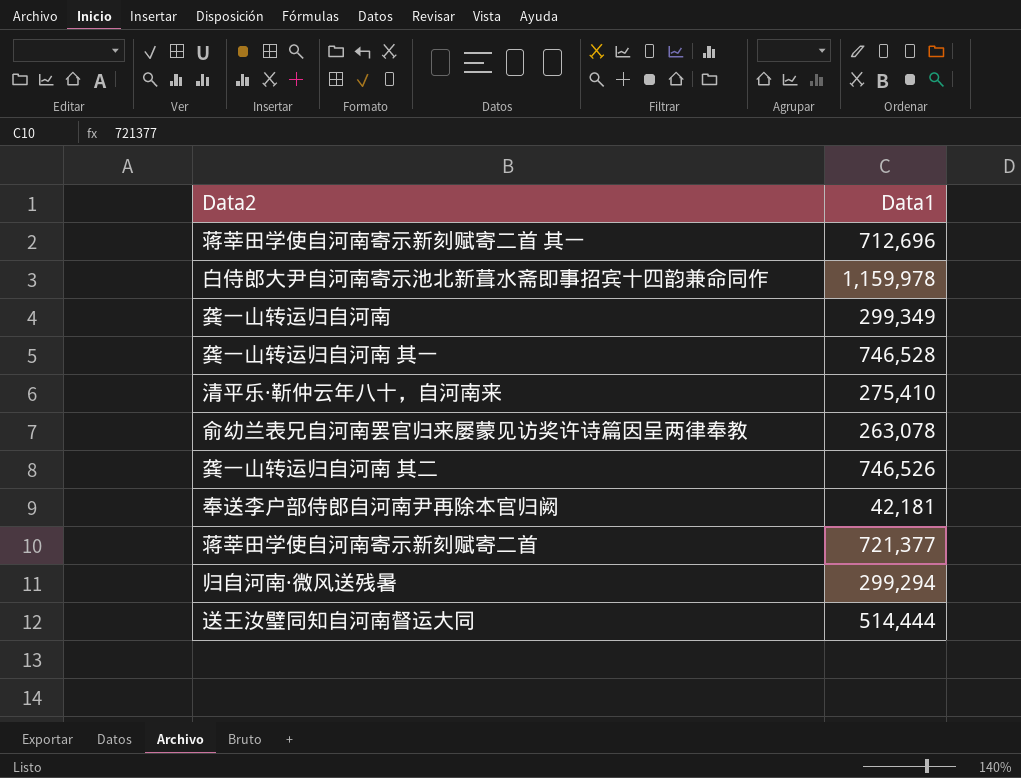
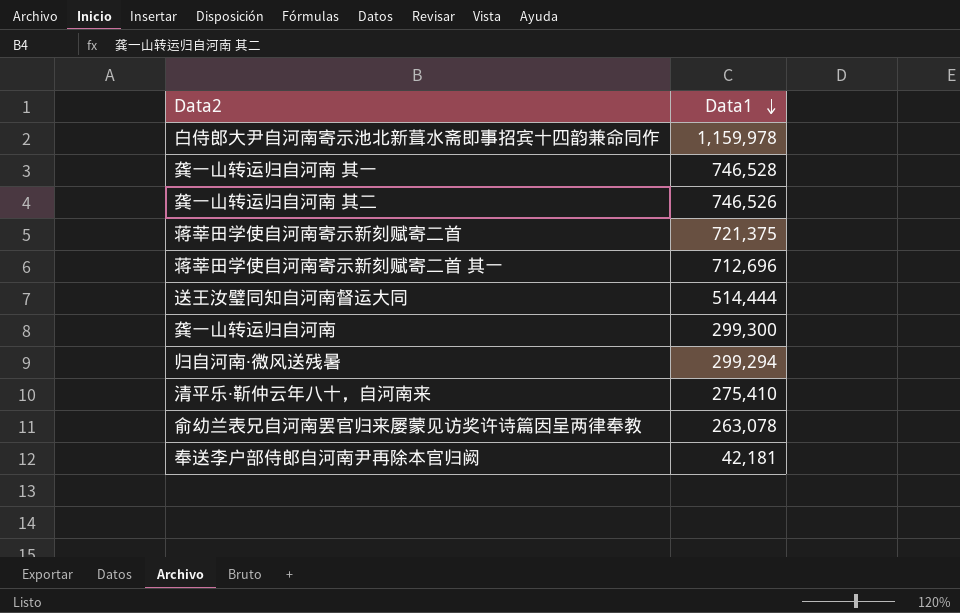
row order: none -> Data1 descending
蒋莘田学使自河南寄示新刻赋寄二首 | Data1: 721,377 -> 721,375
龚一山转运归自河南 | Data1: 299,349 -> 299,300

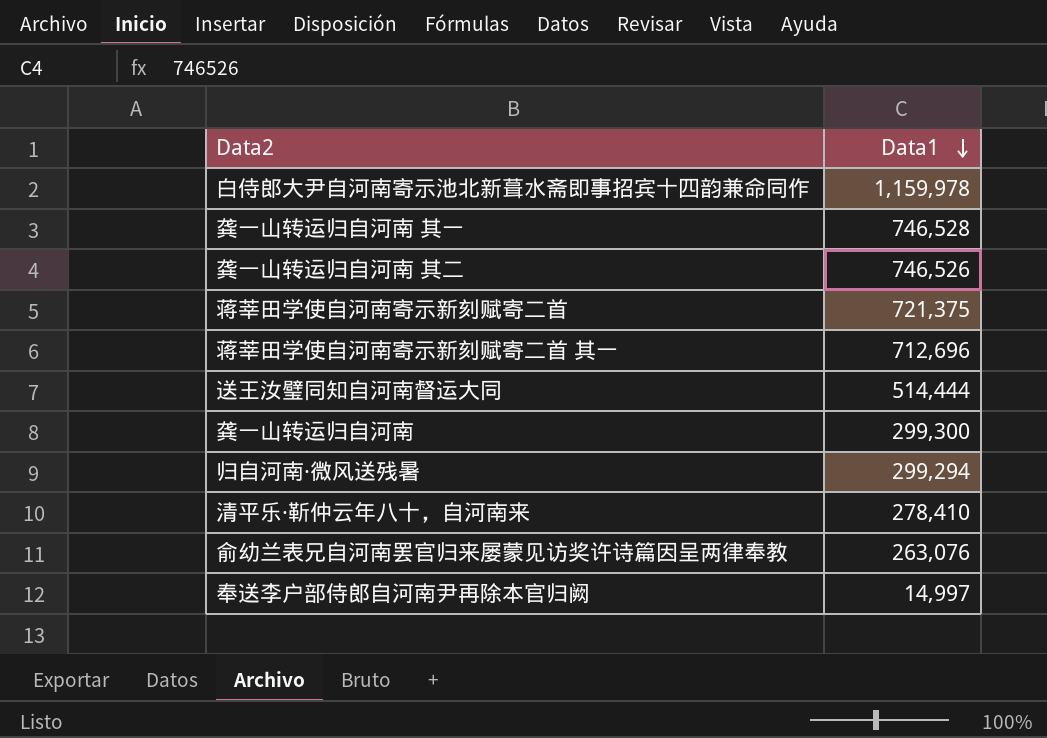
清平乐·靳仲云年八十，自河南来 | Data1: 275,410 -> 278,410
俞幼兰表兄自河南罢官归来屡蒙见访奖许诗篇因呈两律奉教 | Data1: 263,078 -> 263,076
奉送李户部侍郎自河南尹再除本官归阙 | Data1: 42,181 -> 14,997

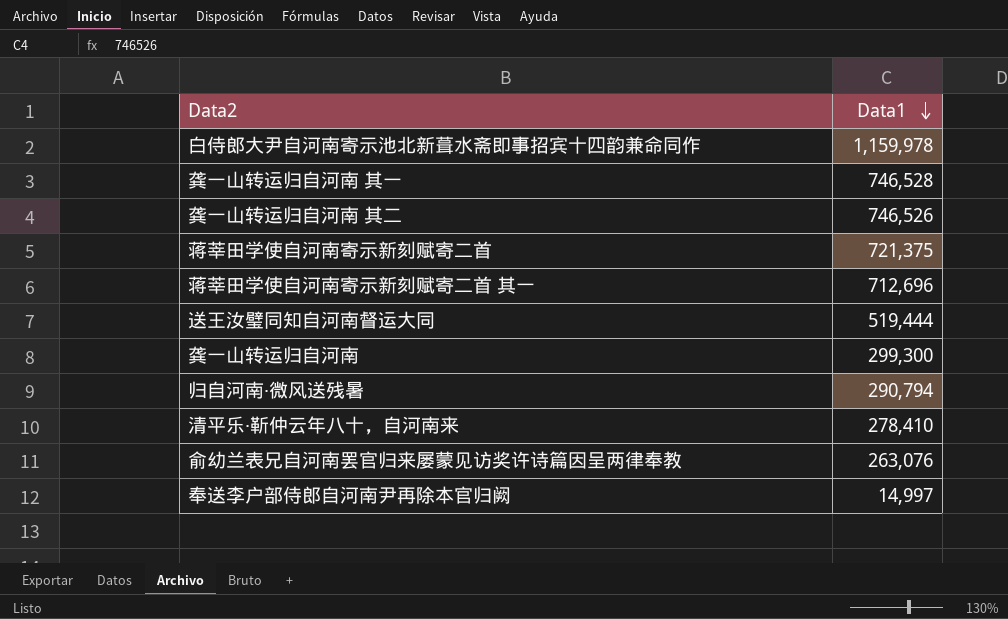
送王汝璧同知自河南督运大同 | Data1: 514,444 -> 519,444
归自河南·微风送残暑 | Data1: 299,294 -> 290,794

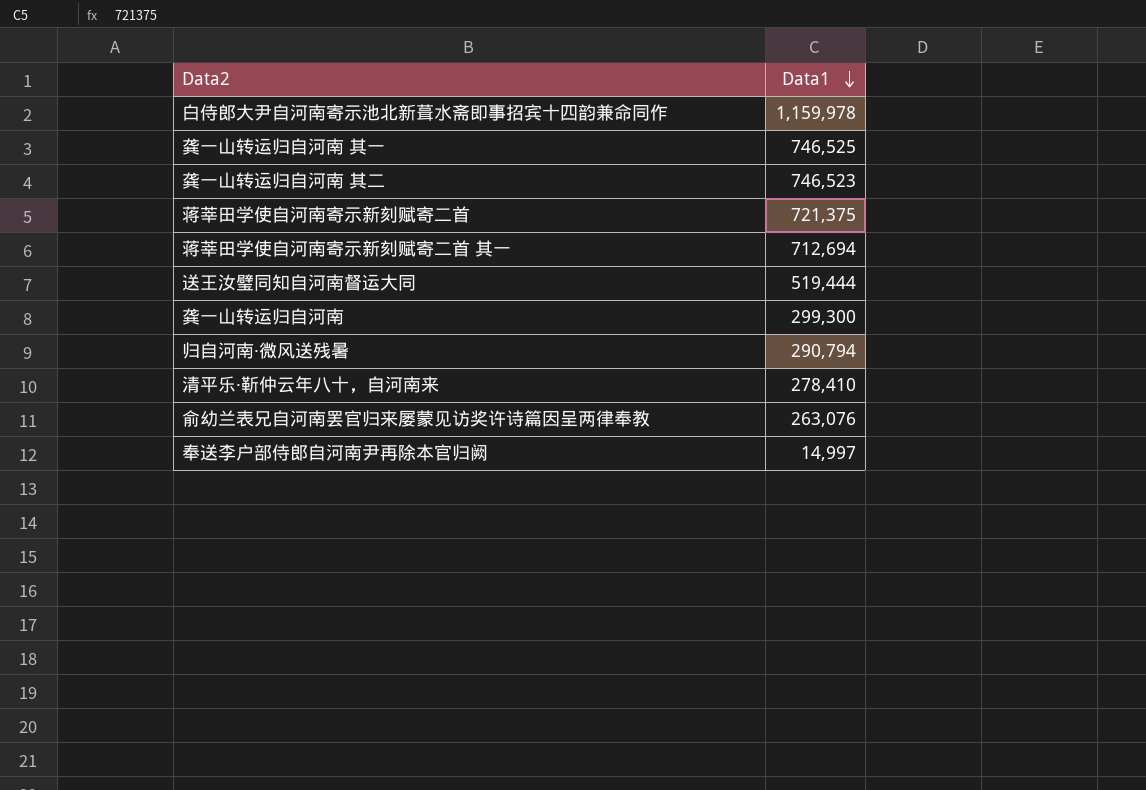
龚一山转运归自河南 其一 | Data1: 746,528 -> 746,525
龚一山转运归自河南 其二 | Data1: 746,526 -> 746,523
蒋莘田学使自河南寄示新刻赋寄二首 其一 | Data1: 712,696 -> 712,694

